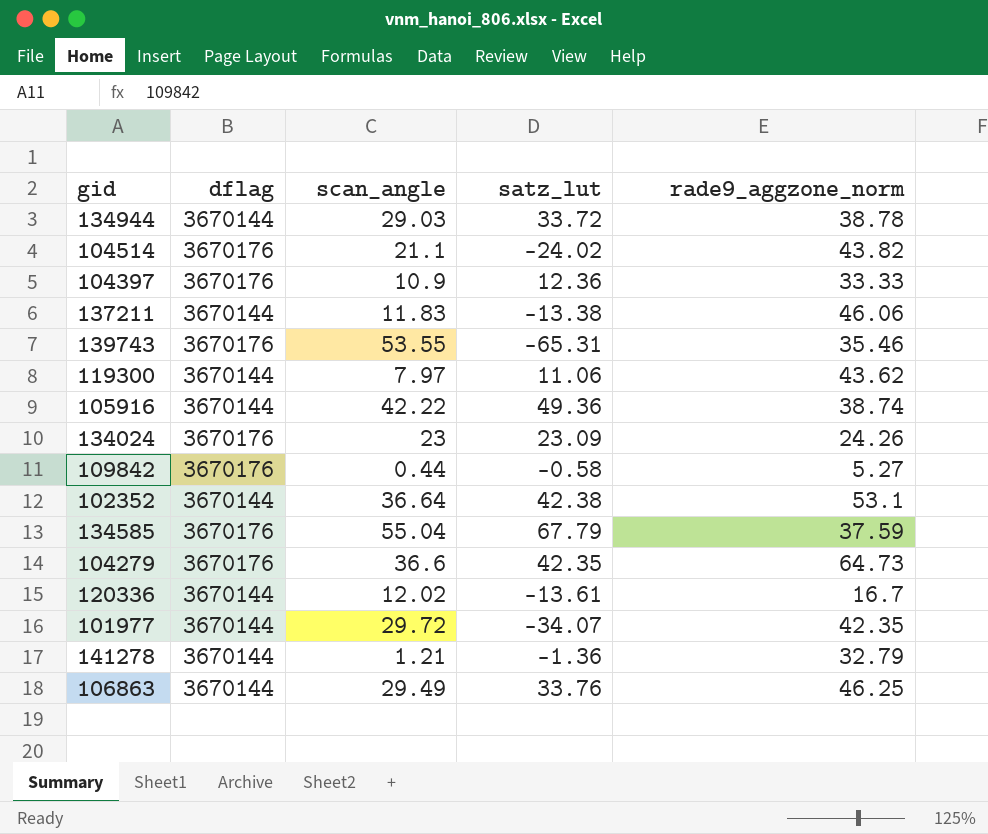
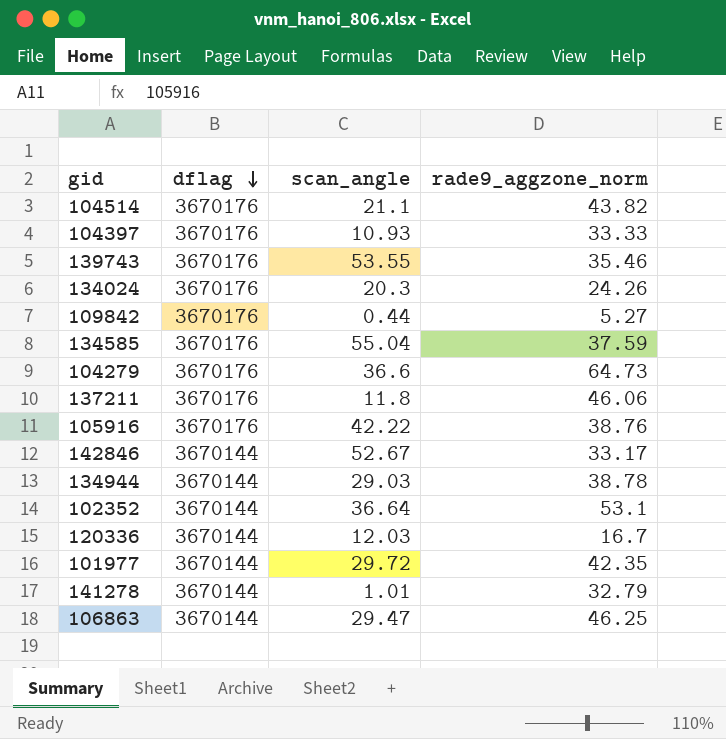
row order: none -> dflag descending
column satz_lut | position: 4 -> none
row 119300: 3670144 | 7.97 | 11.06 | 43.62 -> none
104397 | scan_angle: 10.9 -> 10.93
134024 | scan_angle: 23 -> 20.3
137211 | dflag: 3670144 -> 3670176
137211 | scan_angle: 11.83 -> 11.8
105916 | dflag: 3670144 -> 3670176
105916 | rade9_aggzone_norm: 38.74 -> 38.76
row 142846: none -> 3670144 | 52.67 | 33.17
120336 | scan_angle: 12.02 -> 12.03
141278 | scan_angle: 1.21 -> 1.01
106863 | scan_angle: 29.49 -> 29.47

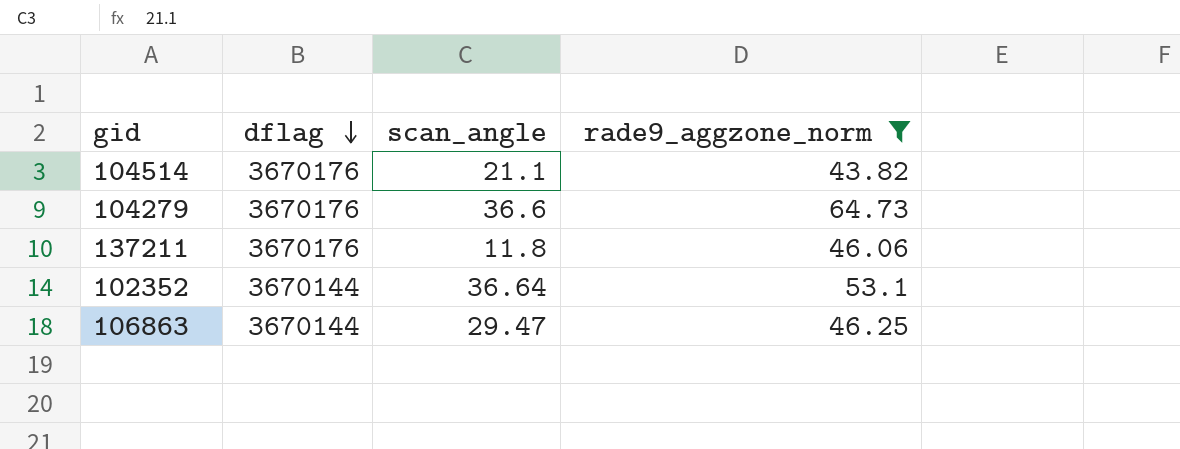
filter: none -> rade9_aggzone_norm >= 43.82

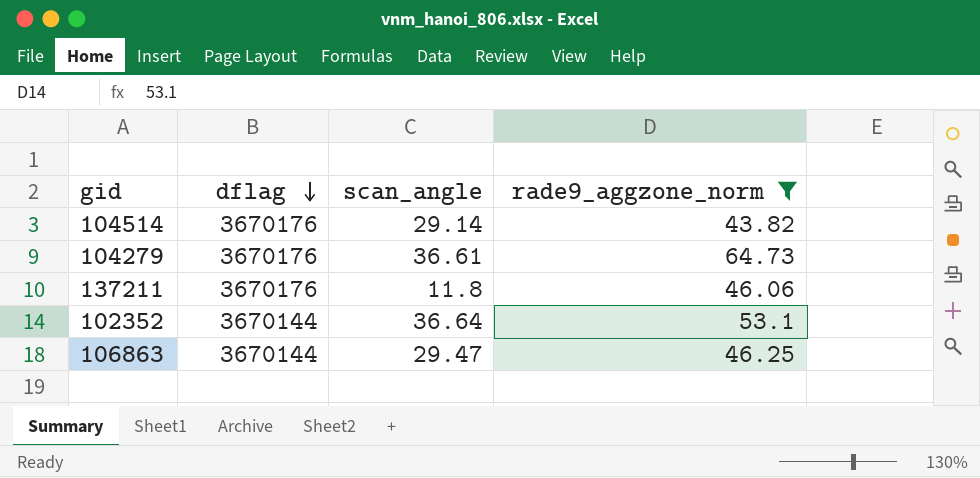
104514 | scan_angle: 21.1 -> 29.14
104279 | scan_angle: 36.6 -> 36.61

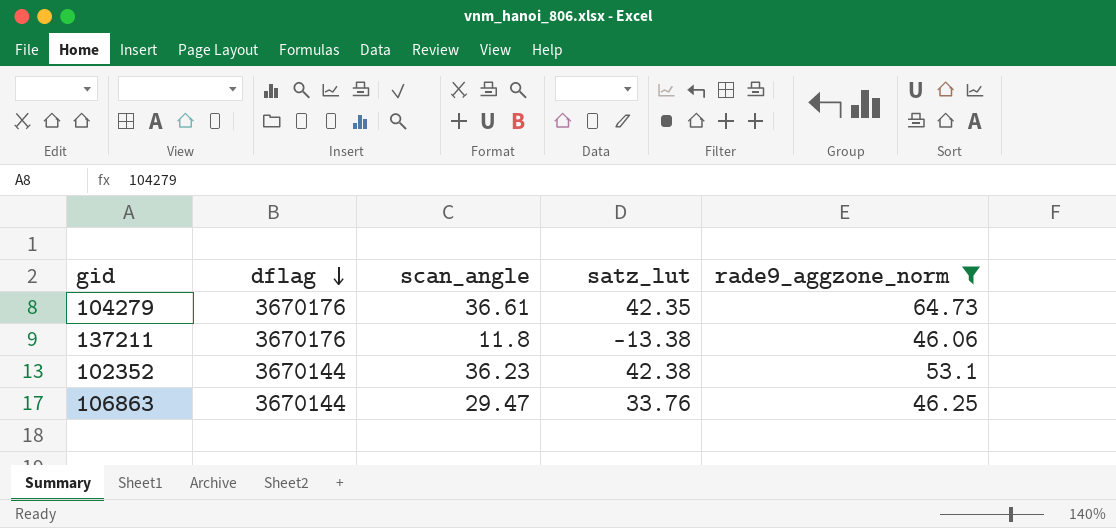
column satz_lut | position: none -> 4
row 104514: 3670176 | 29.14 | 43.82 -> none
102352 | scan_angle: 36.64 -> 36.23

